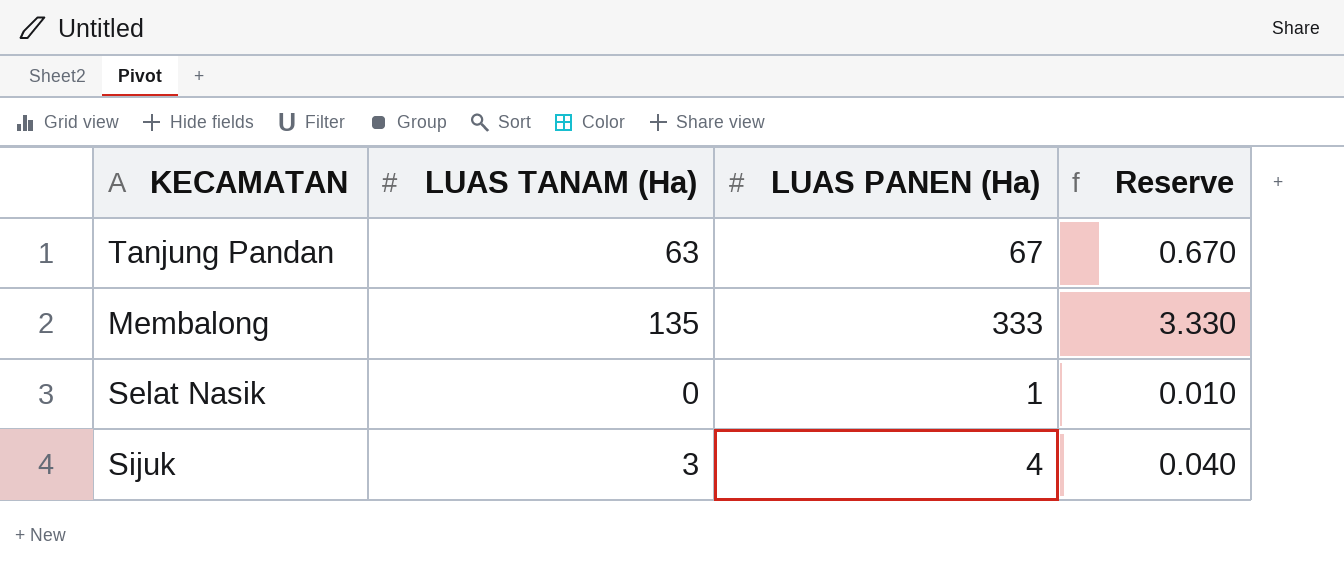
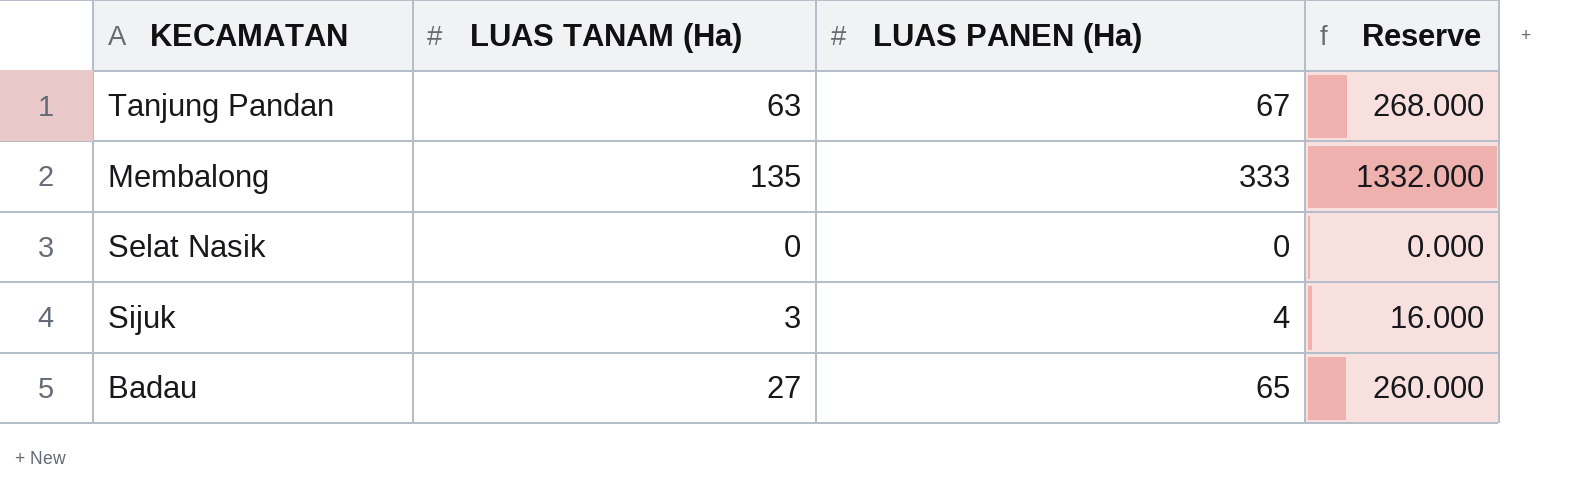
column Reserve | formula: [LUAS PANEN (Ha)] * 0.01 -> [LUAS PANEN (Ha)] * 4
Selat Nasik | LUAS PANEN (Ha): 1 -> 0
row Badau: none -> 27 | 65 | 260.000

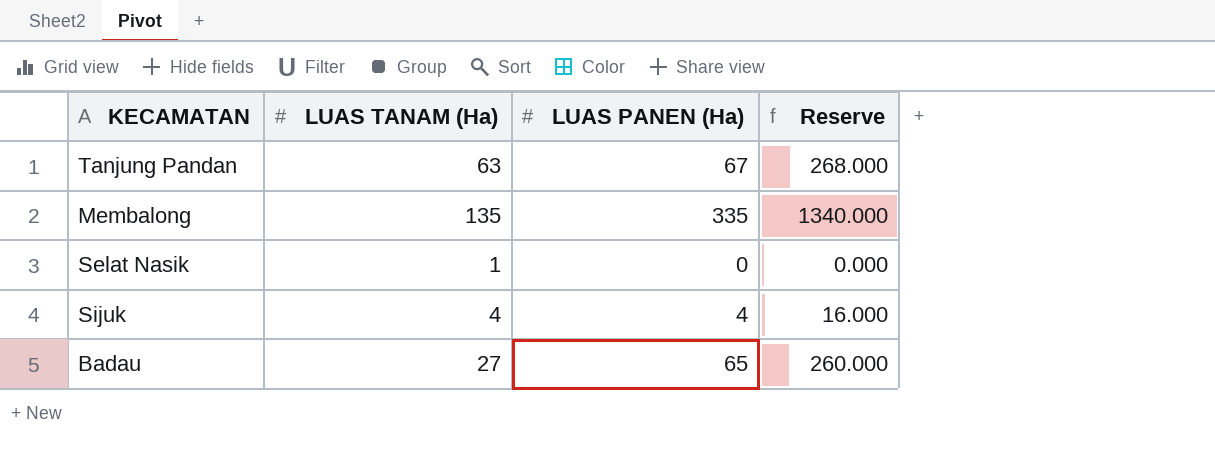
Membalong | LUAS PANEN (Ha): 333 -> 335
Membalong | Reserve: 1332.000 -> 1340.000
Selat Nasik | LUAS TANAM (Ha): 0 -> 1
Sijuk | LUAS TANAM (Ha): 3 -> 4

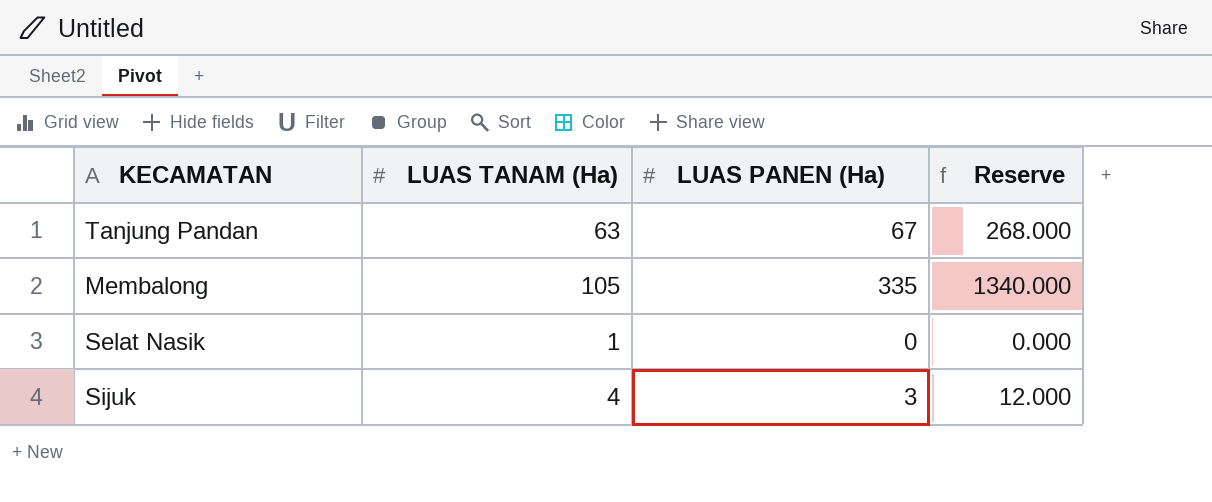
row Badau: 27 | 65 | 260.000 -> none
Membalong | LUAS TANAM (Ha): 135 -> 105
Sijuk | LUAS PANEN (Ha): 4 -> 3
Sijuk | Reserve: 16.000 -> 12.000

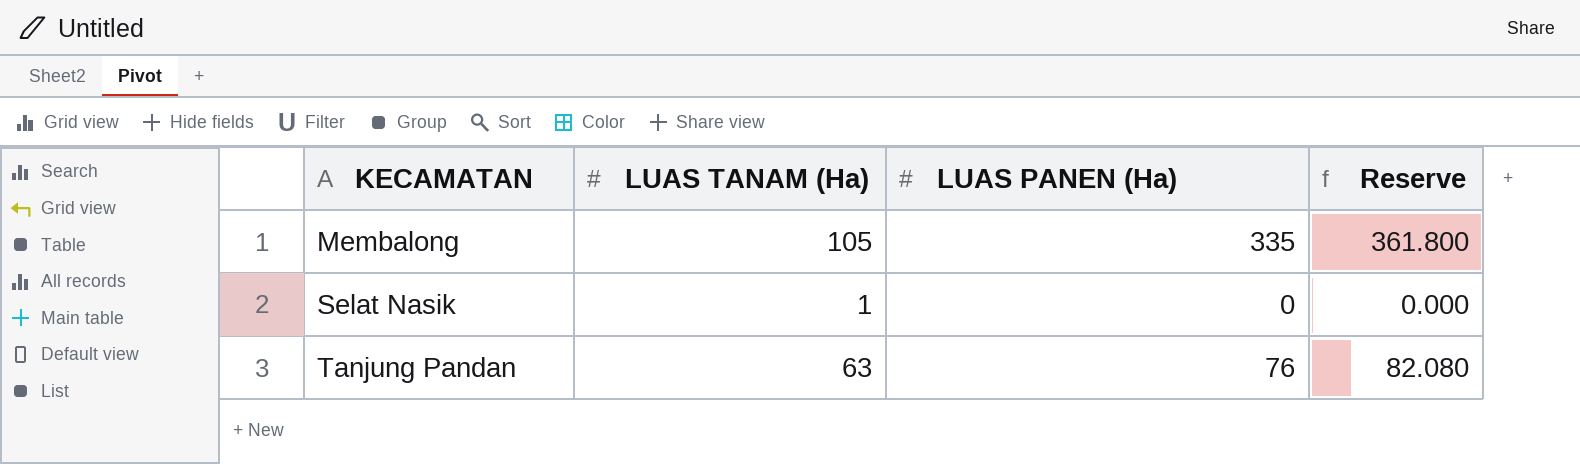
row order: none -> KECAMATAN ascending
column Reserve | formula: [LUAS PANEN (Ha)] * 4 -> [LUAS PANEN (Ha)] * 1.08
row Sijuk: 4 | 3 | 12.000 -> none
Tanjung Pandan | LUAS PANEN (Ha): 67 -> 76

